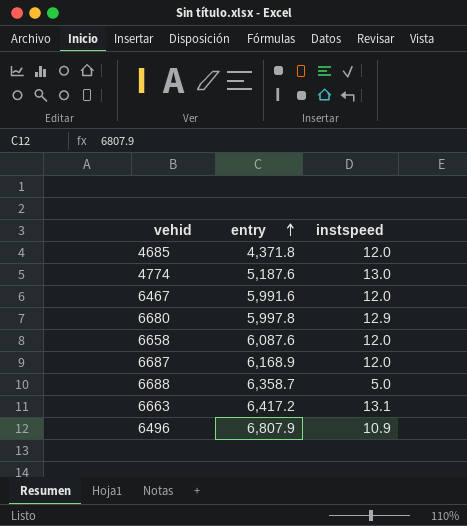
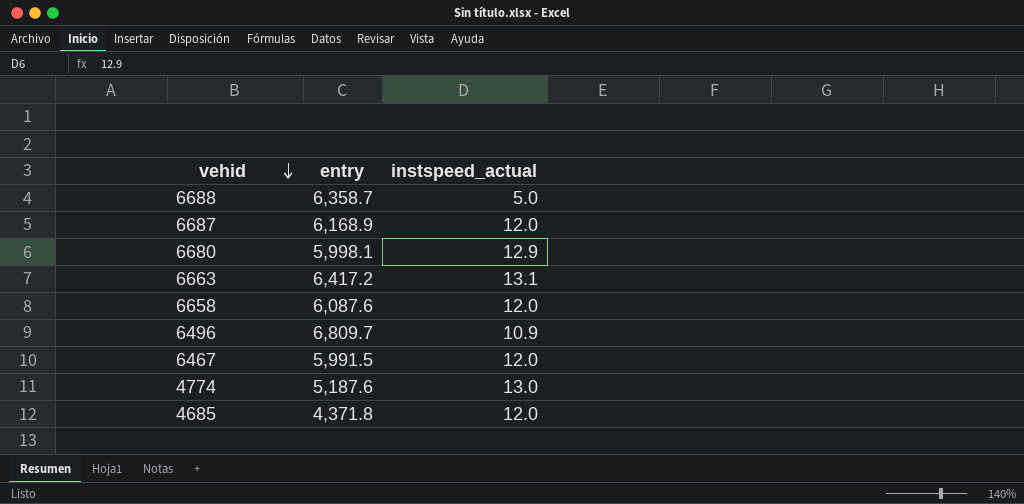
row order: entry ascending -> vehid descending
column name: instspeed -> instspeed_actual
6680 | entry: 5,997.8 -> 5,998.1
6496 | entry: 6,807.9 -> 6,809.7
6467 | entry: 5,991.6 -> 5,991.5

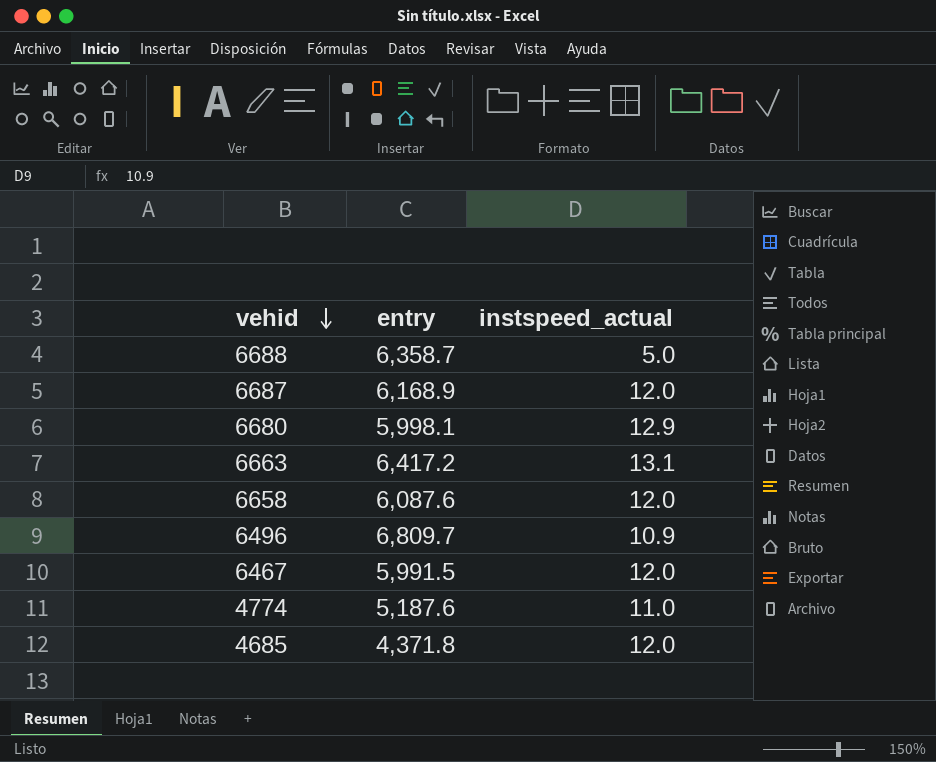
4774 | instspeed_actual: 13.0 -> 11.0

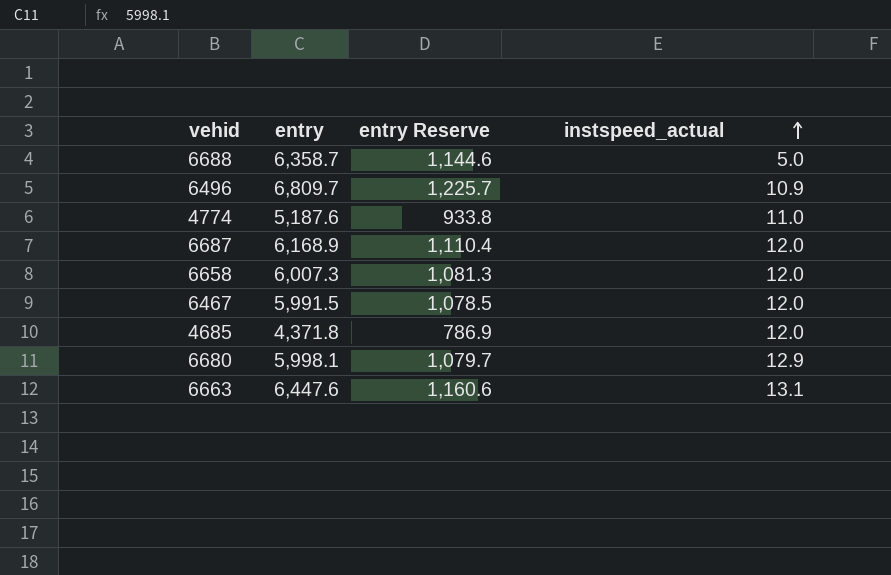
row order: vehid descending -> instspeed_actual ascending
column entry Reserve | formula: none -> [entry] * 0.18
6658 | entry: 6,087.6 -> 6,007.3
6663 | entry: 6,417.2 -> 6,447.6

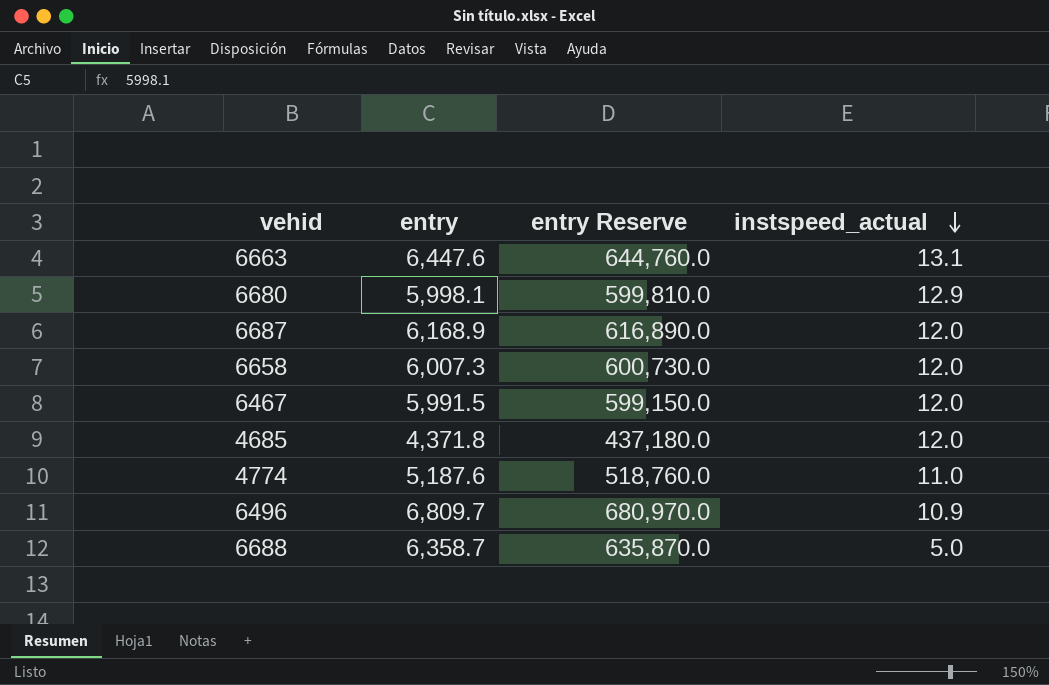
row order: instspeed_actual ascending -> instspeed_actual descending
column entry Reserve | formula: [entry] * 0.18 -> [entry] * 100

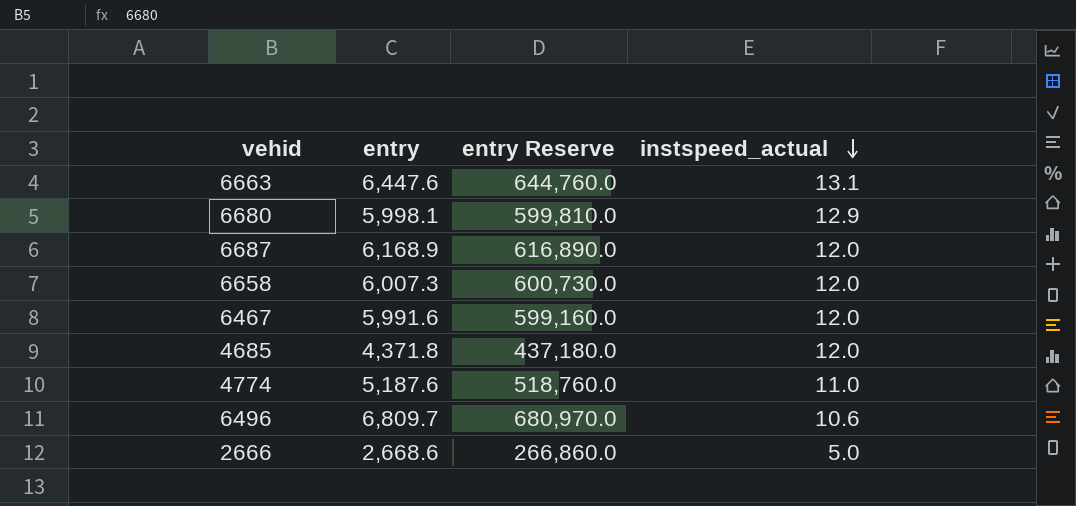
row 6688: 6,358.7 | 635,870.0 | 5.0 -> none
6467 | entry: 5,991.5 -> 5,991.6
6467 | entry Reserve: 599,150.0 -> 599,160.0
6496 | instspeed_actual: 10.9 -> 10.6
row 2666: none -> 2,668.6 | 266,860.0 | 5.0

